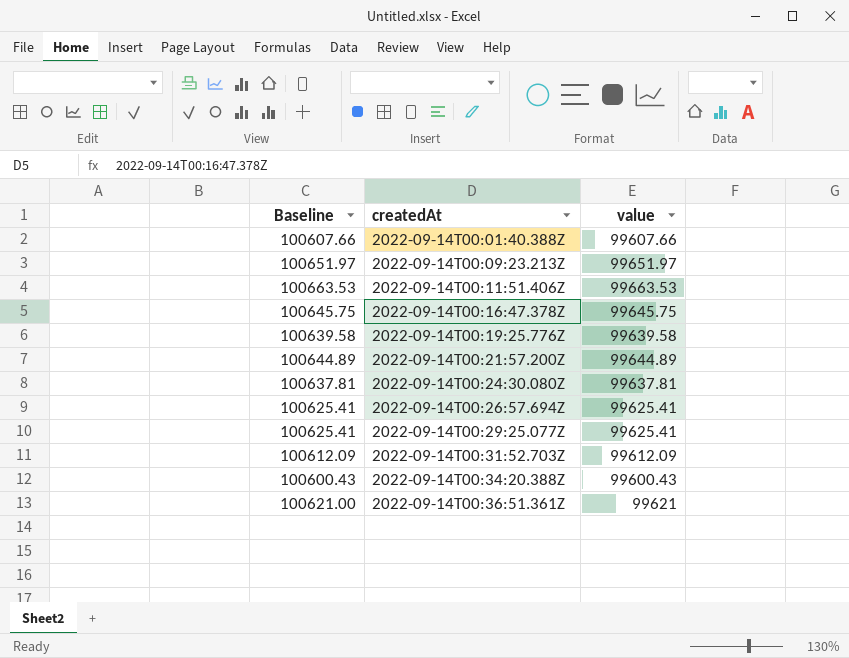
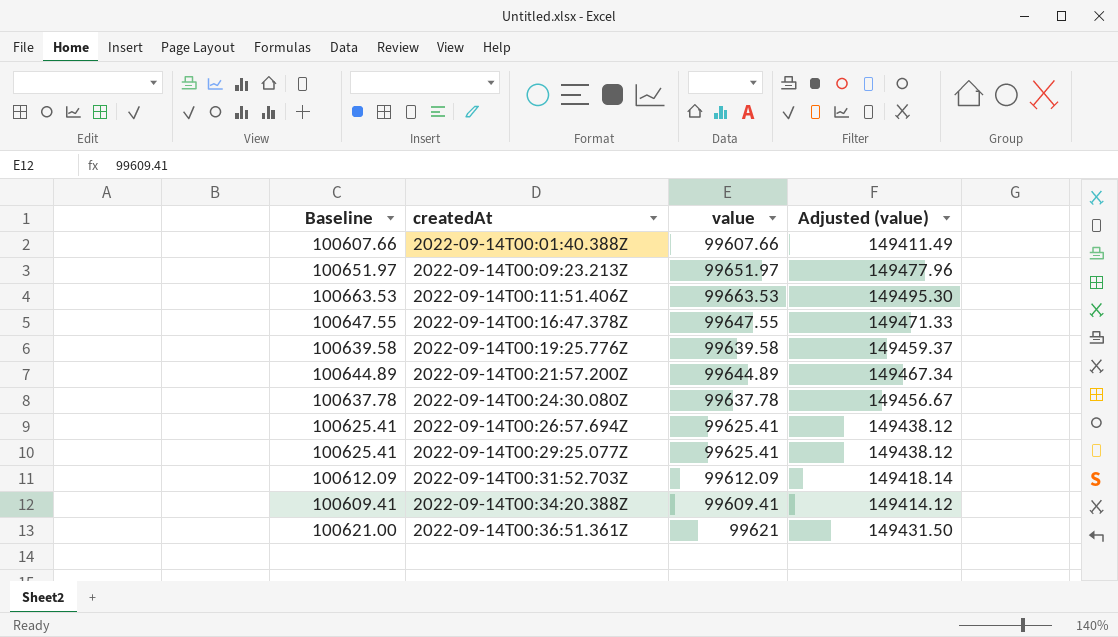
column Adjusted (value) | formula: none -> [value] * 1.5
2022-09-14T00:16:47.378Z | Baseline: 100645.75 -> 100647.55
2022-09-14T00:16:47.378Z | value: 99645.75 -> 99647.55
2022-09-14T00:24:30.080Z | Baseline: 100637.81 -> 100637.78
2022-09-14T00:24:30.080Z | value: 99637.81 -> 99637.78
2022-09-14T00:34:20.388Z | Baseline: 100600.43 -> 100609.41
2022-09-14T00:34:20.388Z | value: 99600.43 -> 99609.41

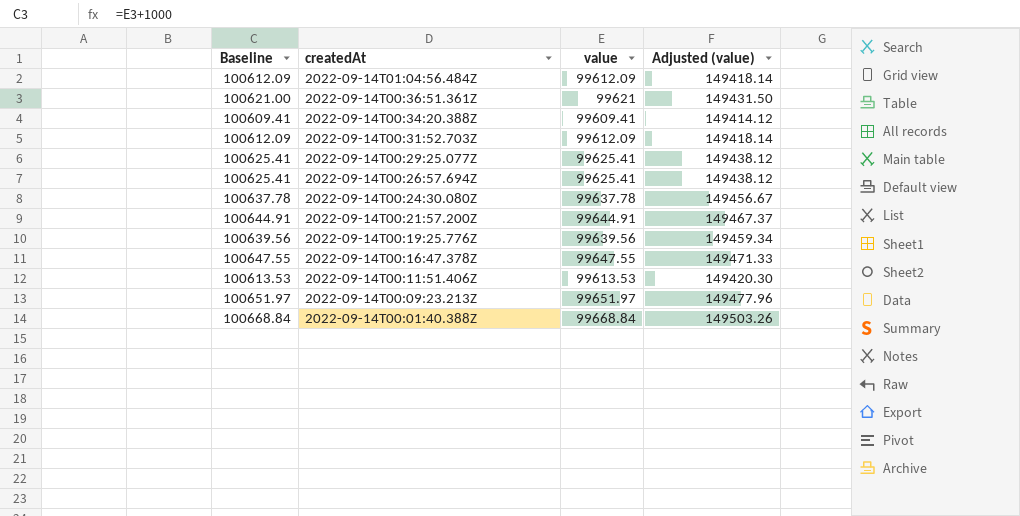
row order: createdAt ascending -> createdAt descending
row 2022-09-14T01:04:56.484Z: none -> 100612.09 | 99612.09 | 149418.14
2022-09-14T00:21:57.200Z | Baseline: 100644.89 -> 100644.91
2022-09-14T00:21:57.200Z | value: 99644.89 -> 99644.91
2022-09-14T00:21:57.200Z | Adjusted (value): 149467.34 -> 149467.37
2022-09-14T00:19:25.776Z | Baseline: 100639.58 -> 100639.56
2022-09-14T00:19:25.776Z | value: 99639.58 -> 99639.56
2022-09-14T00:19:25.776Z | Adjusted (value): 149459.37 -> 149459.34
2022-09-14T00:11:51.406Z | Baseline: 100663.53 -> 100613.53
2022-09-14T00:11:51.406Z | value: 99663.53 -> 99613.53
2022-09-14T00:11:51.406Z | Adjusted (value): 149495.30 -> 149420.30
2022-09-14T00:01:40.388Z | Baseline: 100607.66 -> 100668.84
2022-09-14T00:01:40.388Z | value: 99607.66 -> 99668.84
2022-09-14T00:01:40.388Z | Adjusted (value): 149411.49 -> 149503.26

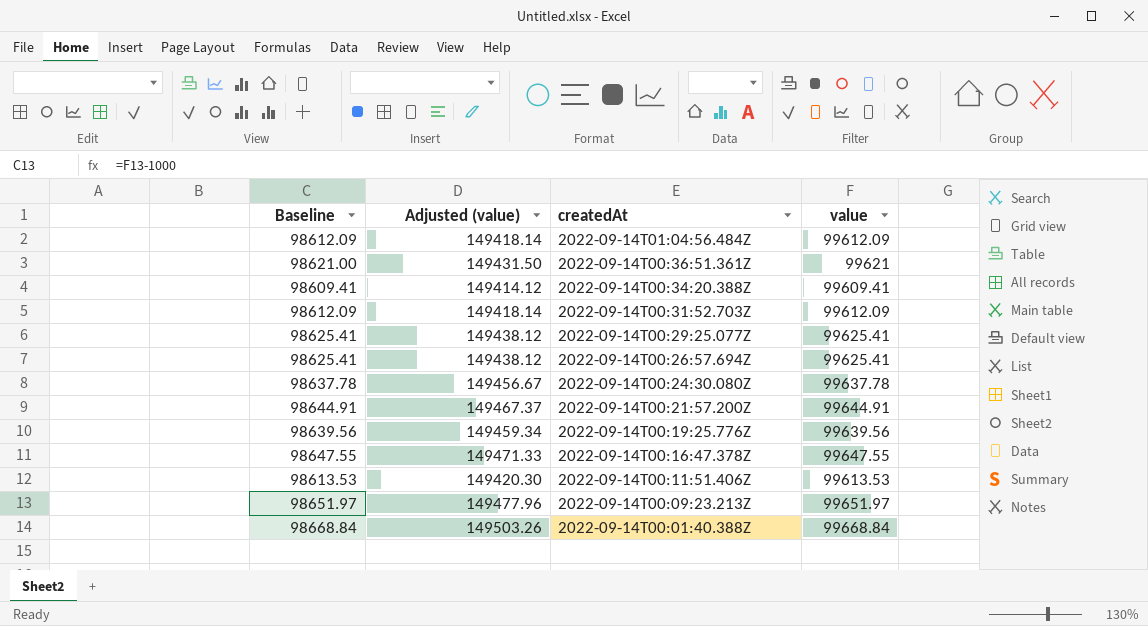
column Baseline | formula: [value] + 1000 -> [value] - 1000
column Adjusted (value) | position: 4 -> 2

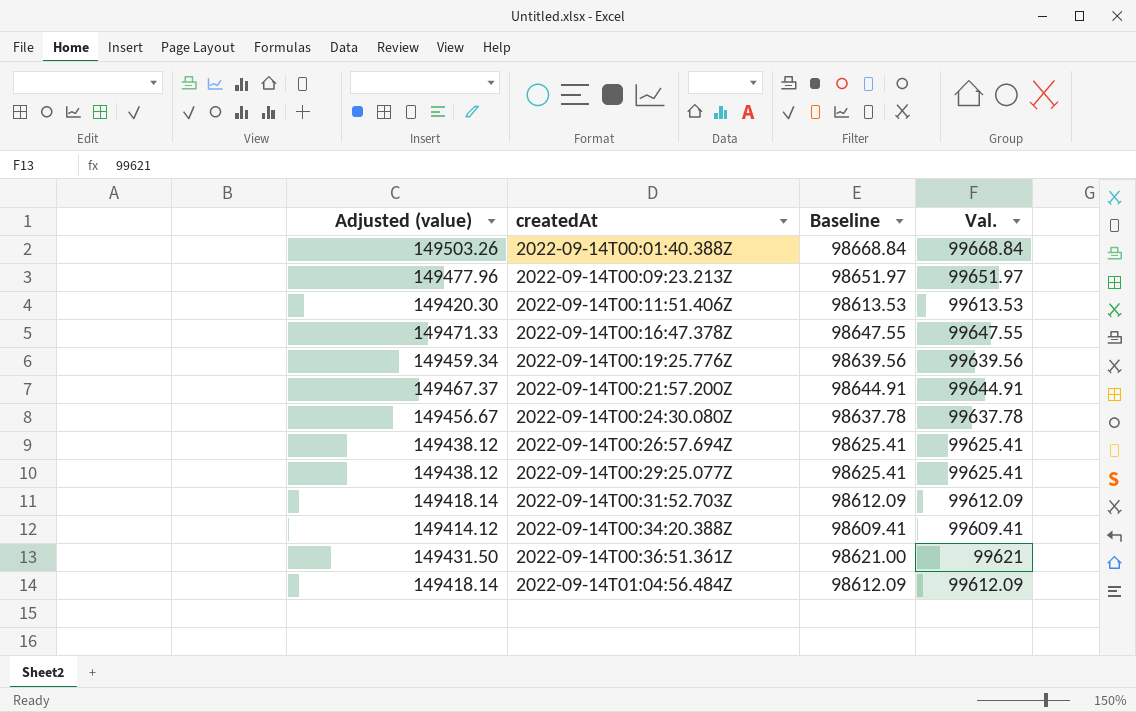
row order: createdAt descending -> createdAt ascending
column Baseline | position: 1 -> 3
column name: value -> Val.

